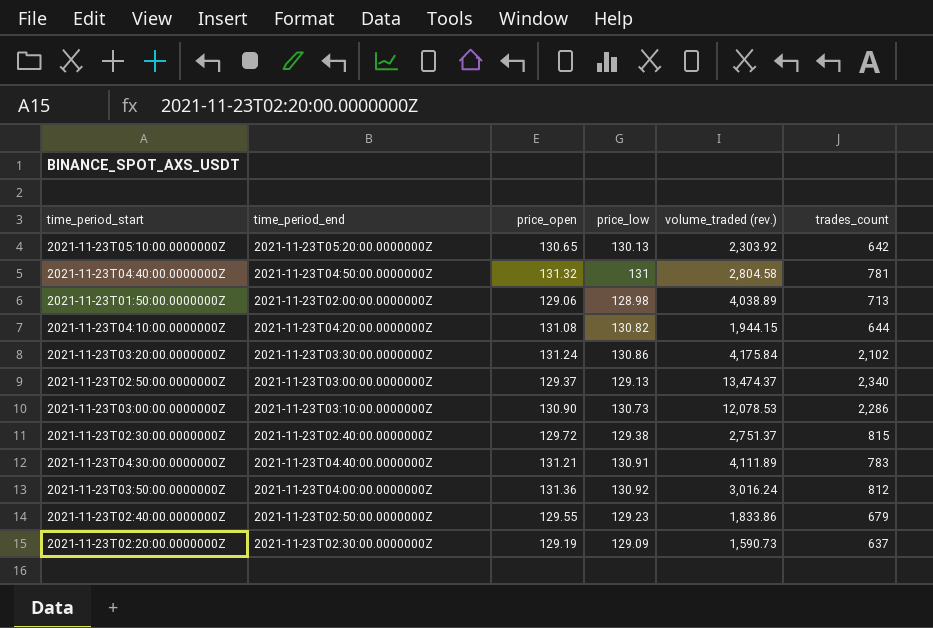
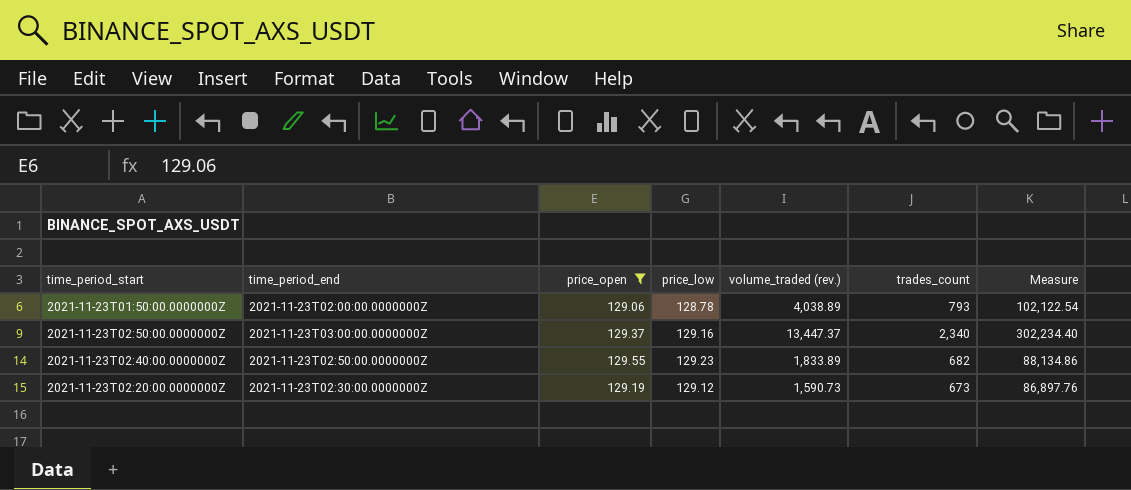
filter: none -> price_open <= 129.55
column Measure | formula: none -> [price_low] * [trades_count]
2021-11-23T01:50:00.0000000Z | price_low: 128.98 -> 128.78
2021-11-23T01:50:00.0000000Z | trades_count: 713 -> 793
2021-11-23T02:50:00.0000000Z | price_low: 129.13 -> 129.16
2021-11-23T02:50:00.0000000Z | volume_traded (rev.): 13,474.37 -> 13,447.37
2021-11-23T02:40:00.0000000Z | volume_traded (rev.): 1,833.86 -> 1,833.89
2021-11-23T02:40:00.0000000Z | trades_count: 679 -> 682
2021-11-23T02:20:00.0000000Z | price_low: 129.09 -> 129.12
2021-11-23T02:20:00.0000000Z | trades_count: 637 -> 673

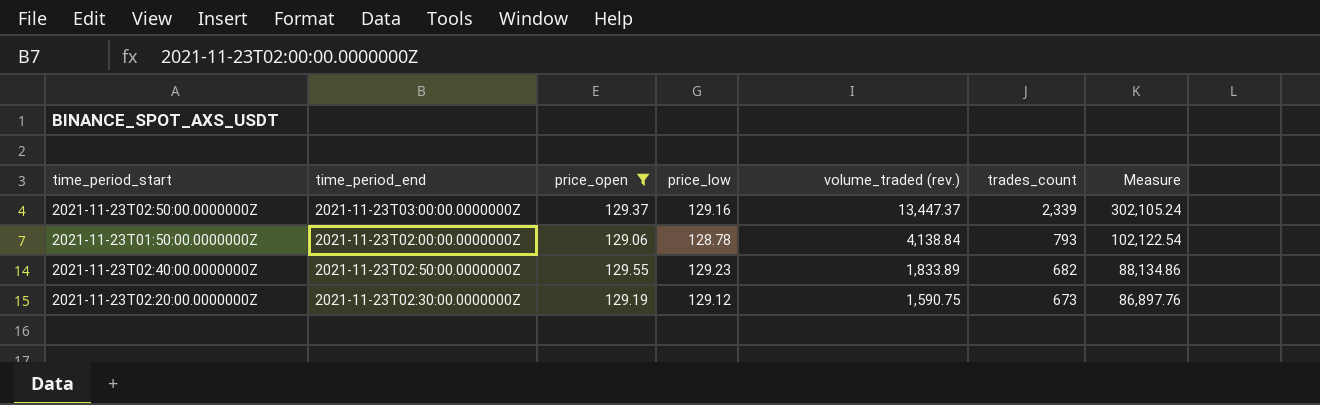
row order: none -> volume_traded (rev.) descending
2021-11-23T02:50:00.0000000Z | trades_count: 2,340 -> 2,339
2021-11-23T02:50:00.0000000Z | Measure: 302,234.40 -> 302,105.24
2021-11-23T01:50:00.0000000Z | volume_traded (rev.): 4,038.89 -> 4,138.84
2021-11-23T02:20:00.0000000Z | volume_traded (rev.): 1,590.73 -> 1,590.75

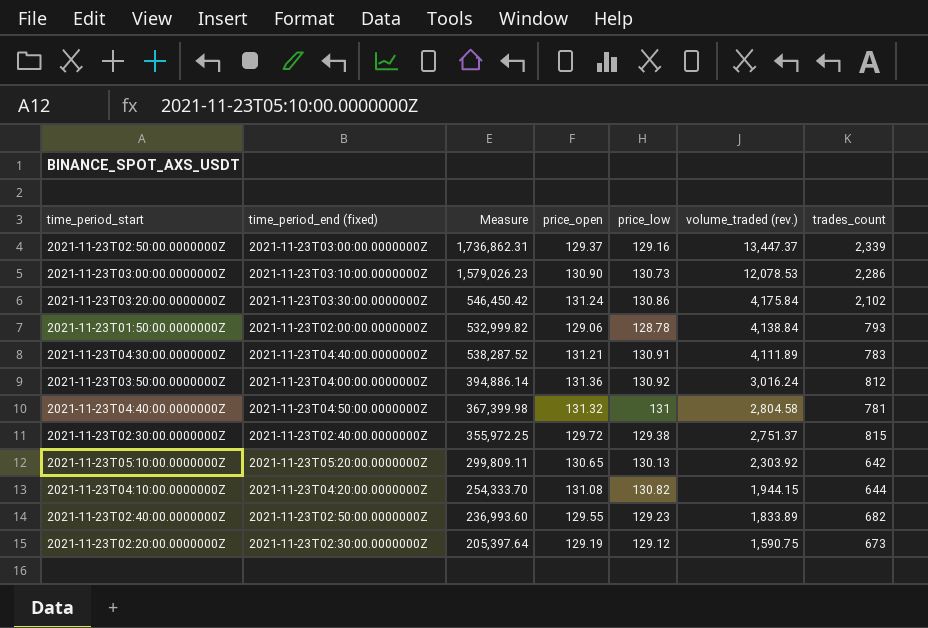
filter: price_open <= 129.55 -> none
column name: time_period_end -> time_period_end (fixed)
column Measure | formula: [price_low] * [trades_count] -> [price_low] * [volume_traded (rev.)]
column Measure | position: 7 -> 3

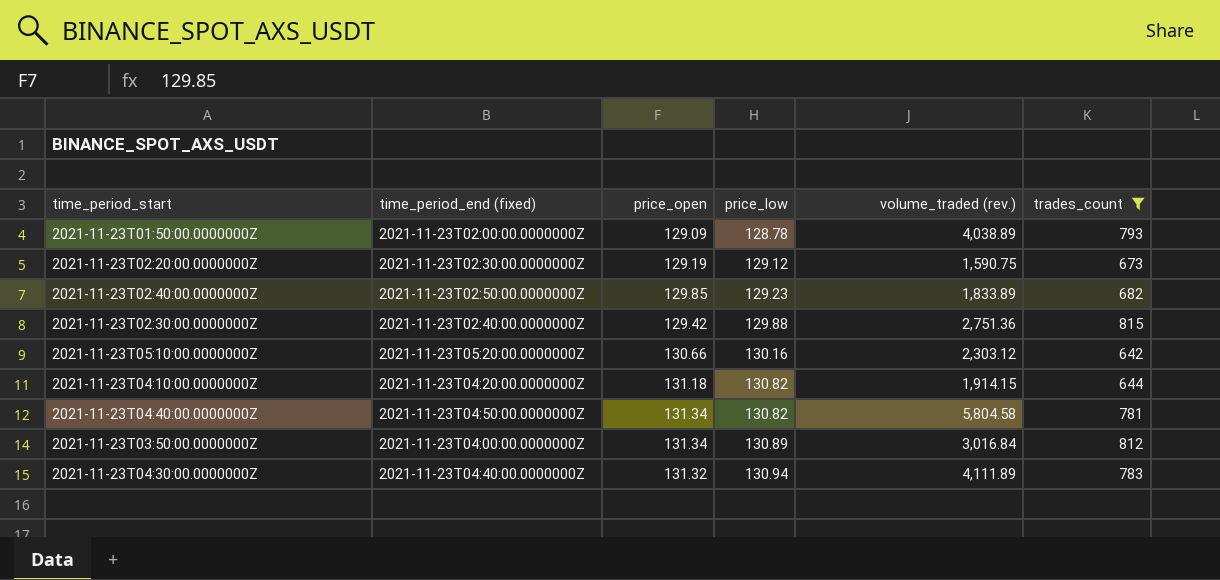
filter: none -> trades_count <= 815
row order: volume_traded (rev.) descending -> price_low ascending
column Measure | formula: [price_low] * [volume_traded (rev.)] -> none
2021-11-23T01:50:00.0000000Z | price_open: 129.06 -> 129.09
2021-11-23T01:50:00.0000000Z | volume_traded (rev.): 4,138.84 -> 4,038.89
2021-11-23T02:40:00.0000000Z | price_open: 129.55 -> 129.85
2021-11-23T02:30:00.0000000Z | price_open: 129.72 -> 129.42
2021-11-23T02:30:00.0000000Z | price_low: 129.38 -> 129.88
2021-11-23T02:30:00.0000000Z | volume_traded (rev.): 2,751.37 -> 2,751.36
2021-11-23T05:10:00.0000000Z | price_open: 130.65 -> 130.66
2021-11-23T05:10:00.0000000Z | price_low: 130.13 -> 130.16
2021-11-23T05:10:00.0000000Z | volume_traded (rev.): 2,303.92 -> 2,303.12
2021-11-23T04:10:00.0000000Z | price_open: 131.08 -> 131.18
2021-11-23T04:10:00.0000000Z | volume_traded (rev.): 1,944.15 -> 1,914.15
2021-11-23T04:40:00.0000000Z | price_open: 131.32 -> 131.34
2021-11-23T04:40:00.0000000Z | price_low: 131 -> 130.82
2021-11-23T04:40:00.0000000Z | volume_traded (rev.): 2,804.58 -> 5,804.58
2021-11-23T03:50:00.0000000Z | price_open: 131.36 -> 131.34
2021-11-23T03:50:00.0000000Z | price_low: 130.92 -> 130.89
2021-11-23T03:50:00.0000000Z | volume_traded (rev.): 3,016.24 -> 3,016.84
2021-11-23T04:30:00.0000000Z | price_open: 131.21 -> 131.32
2021-11-23T04:30:00.0000000Z | price_low: 130.91 -> 130.94

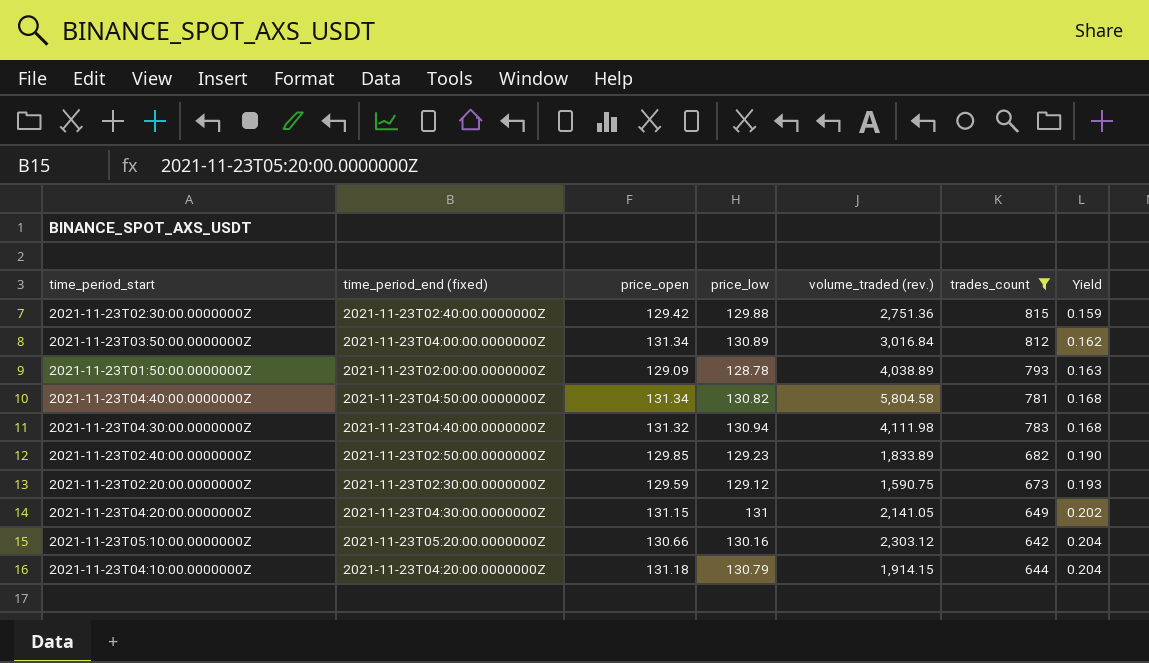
row order: price_low ascending -> Yield ascending
column Yield | formula: none -> [price_open] / [trades_count]
2021-11-23T04:30:00.0000000Z | volume_traded (rev.): 4,111.89 -> 4,111.98
2021-11-23T02:20:00.0000000Z | price_open: 129.19 -> 129.59
row 2021-11-23T04:20:00.0000000Z: none -> 2021-11-23T04:30:00.0000000Z | 131.15 | 131 | 2,141.05 | 649 | 0.202
2021-11-23T04:10:00.0000000Z | price_low: 130.82 -> 130.79

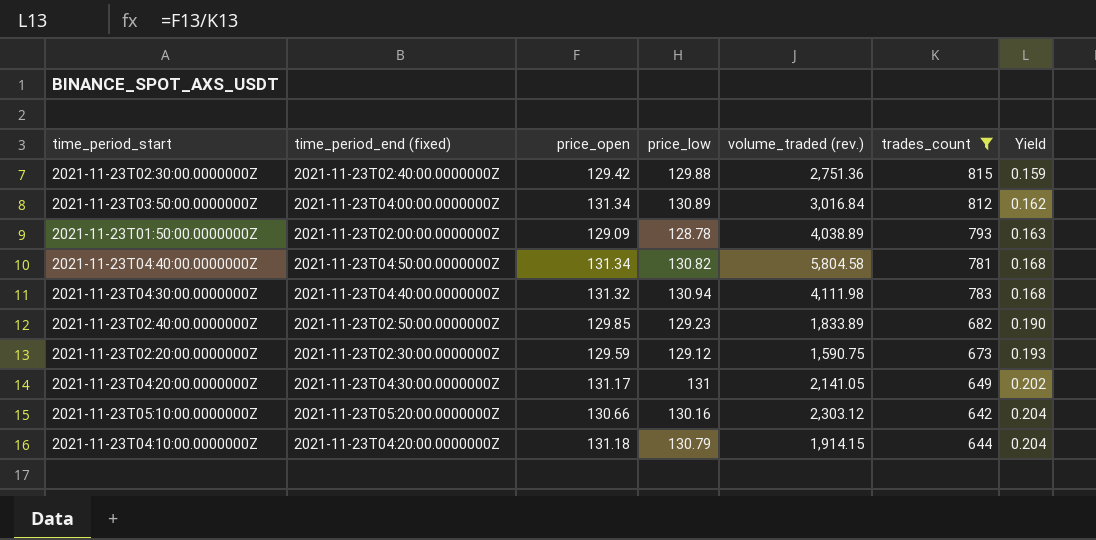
2021-11-23T04:20:00.0000000Z | price_open: 131.15 -> 131.17

